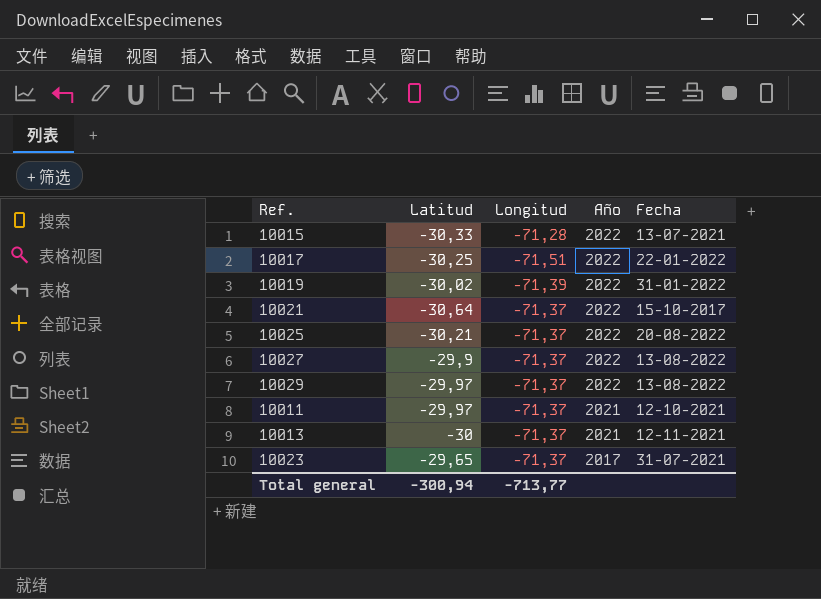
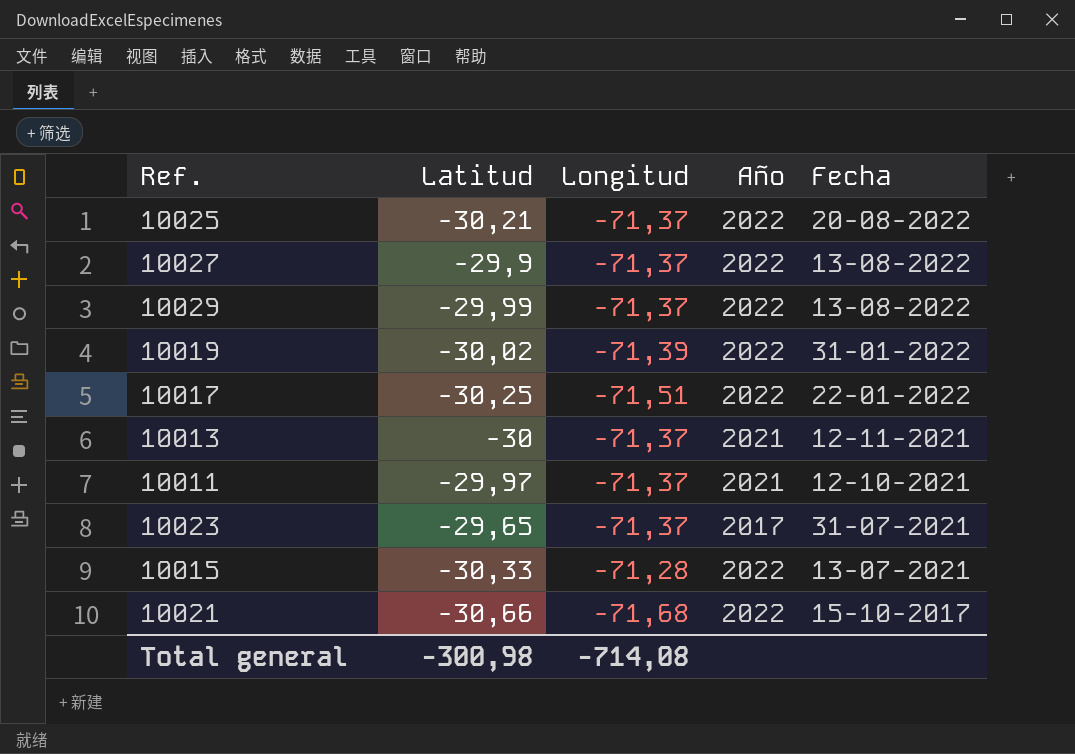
row order: Año descending -> Fecha descending
10029 | Latitud: -29,97 -> -29,99
10021 | Latitud: -30,64 -> -30,66
10021 | Longitud: -71,37 -> -71,68
Total general | Latitud: -300,94 -> -300,98
Total general | Longitud: -713,77 -> -714,08

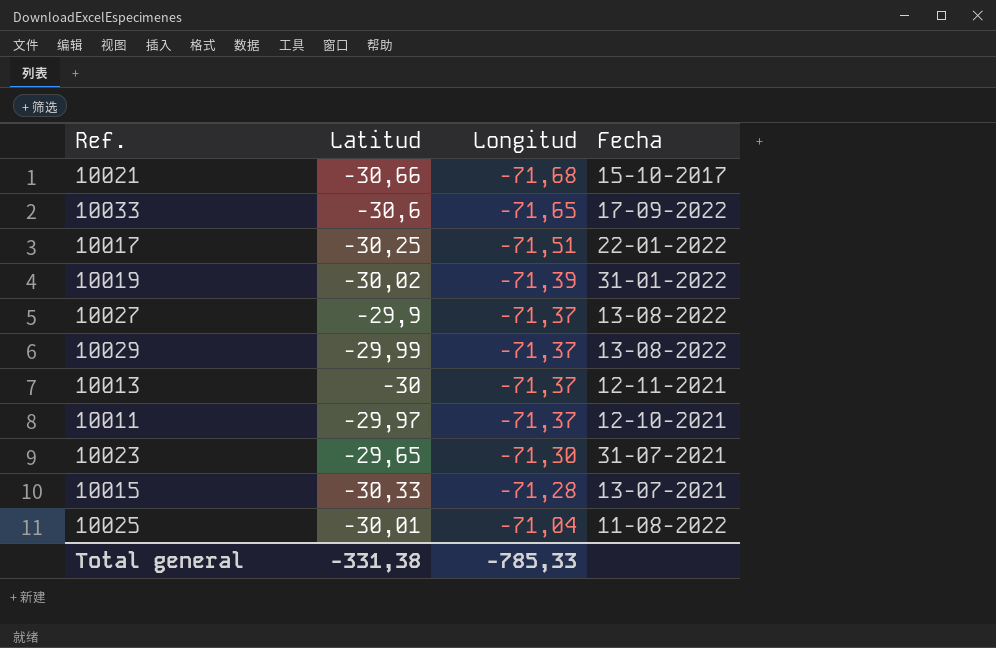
row order: Fecha descending -> Longitud ascending
column Año | position: 4 -> none
row 10033: none -> -30,6 | -71,65 | 17-09-2022
10023 | Longitud: -71,37 -> -71,30
10025 | Latitud: -30,21 -> -30,01
10025 | Longitud: -71,37 -> -71,04
10025 | Fecha: 20-08-2022 -> 11-08-2022
Total general | Latitud: -300,98 -> -331,38
Total general | Longitud: -714,08 -> -785,33

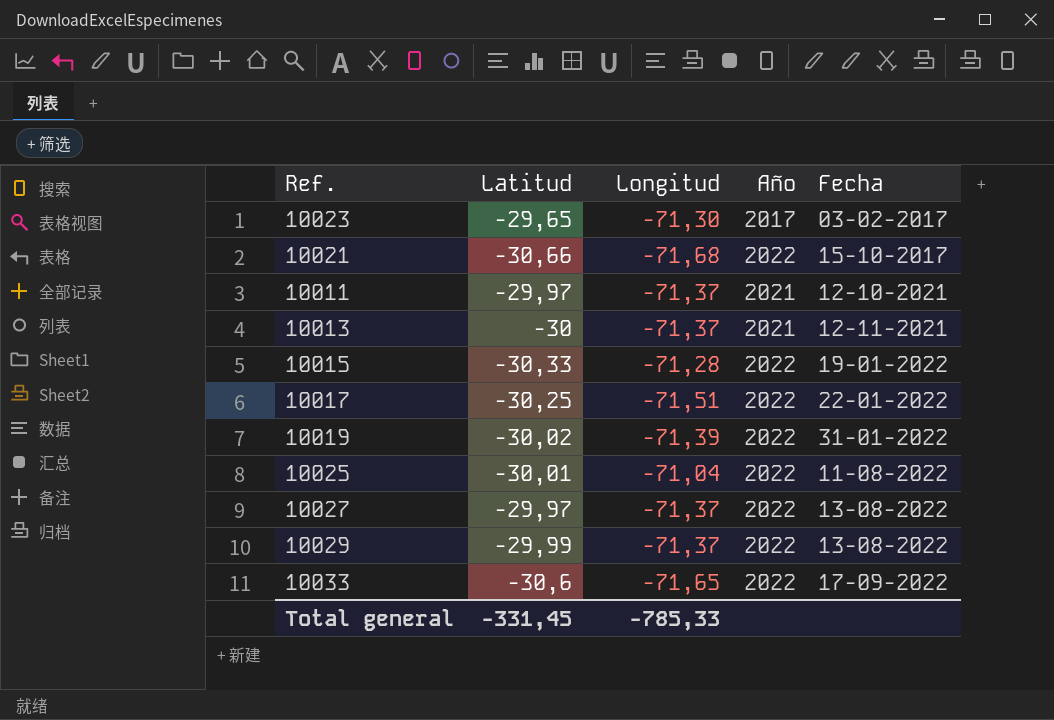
row order: Longitud ascending -> Fecha ascending
column Año | position: none -> 4
10023 | Fecha: 31-07-2021 -> 03-02-2017
10015 | Fecha: 13-07-2021 -> 19-01-2022
10027 | Latitud: -29,9 -> -29,97
Total general | Latitud: -331,38 -> -331,45

